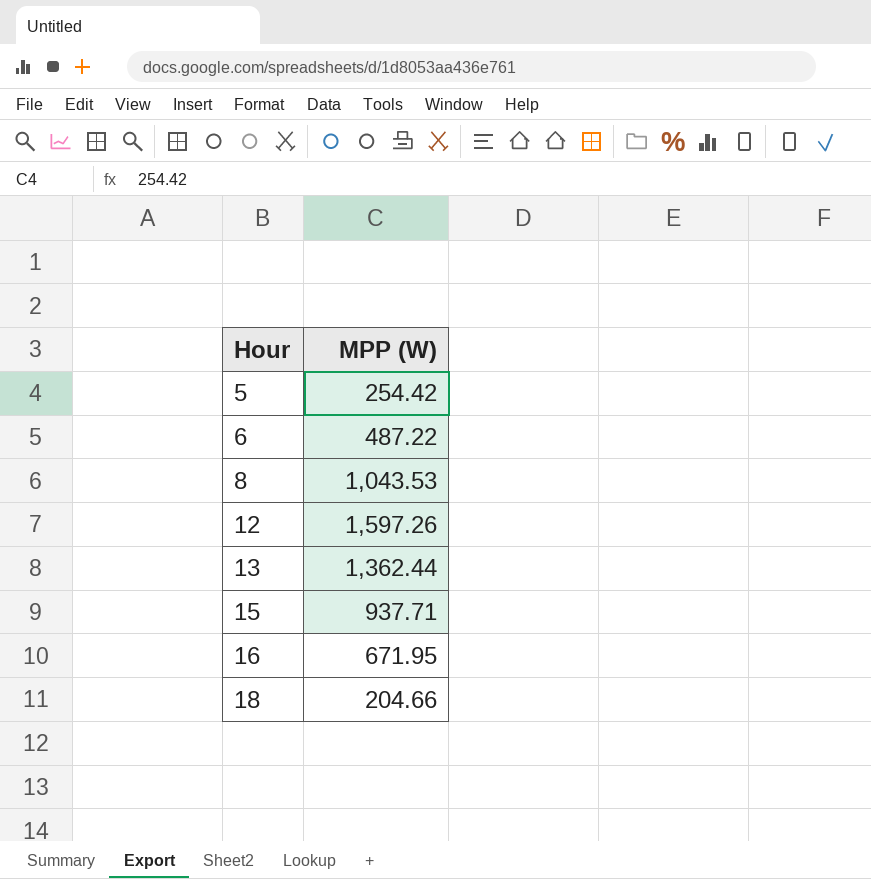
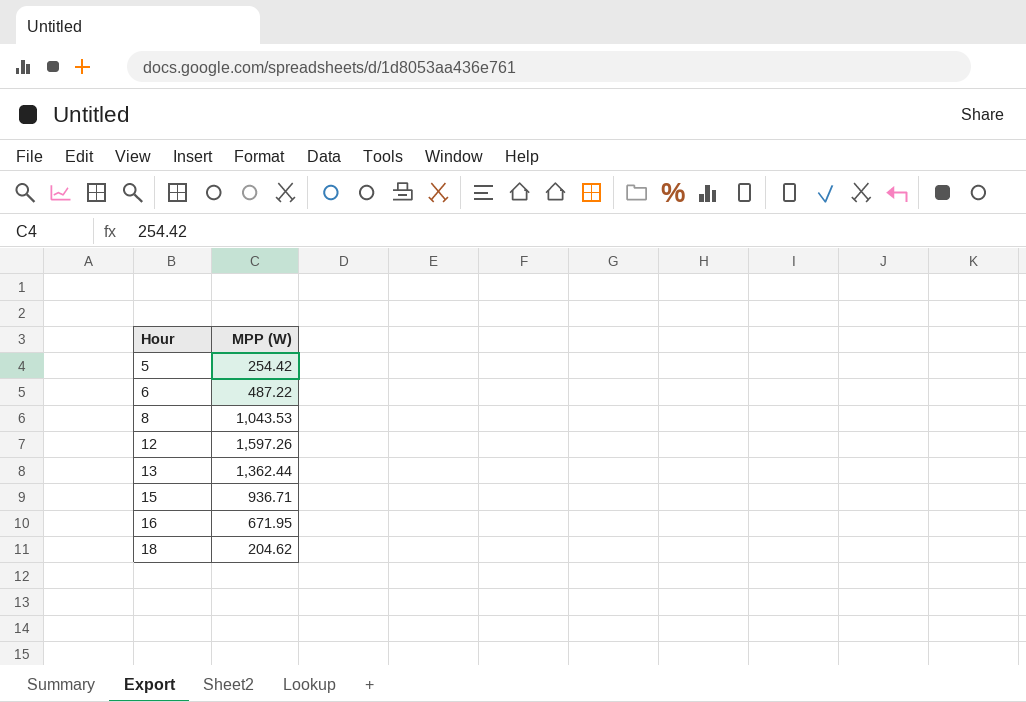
15 | MPP (W): 937.71 -> 936.71
18 | MPP (W): 204.66 -> 204.62

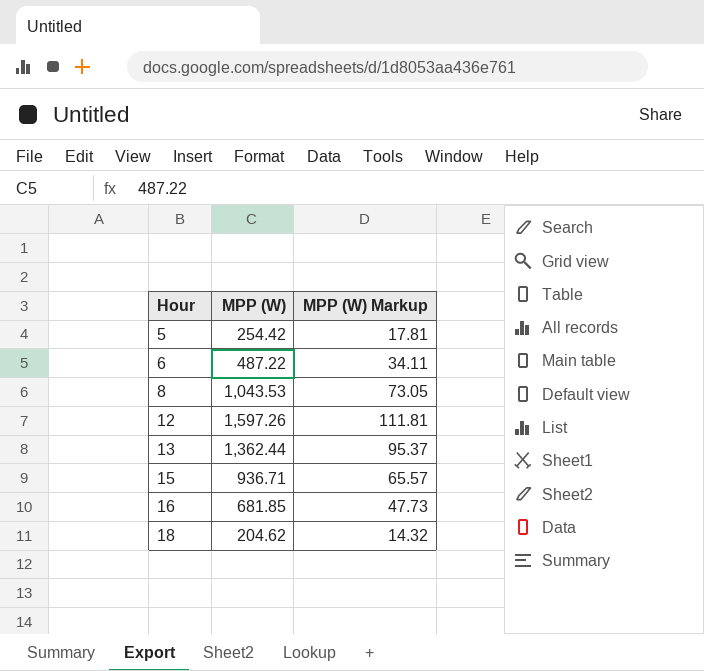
column MPP (W) Markup | formula: none -> [MPP (W)] * 0.07
16 | MPP (W): 671.95 -> 681.85

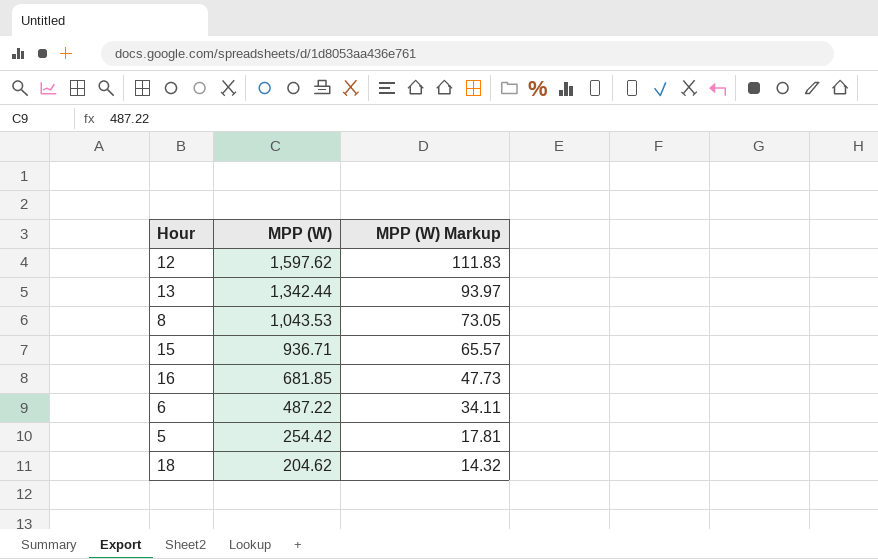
row order: Hour ascending -> MPP (W) descending
12 | MPP (W): 1,597.26 -> 1,597.62
12 | MPP (W) Markup: 111.81 -> 111.83
13 | MPP (W): 1,362.44 -> 1,342.44
13 | MPP (W) Markup: 95.37 -> 93.97

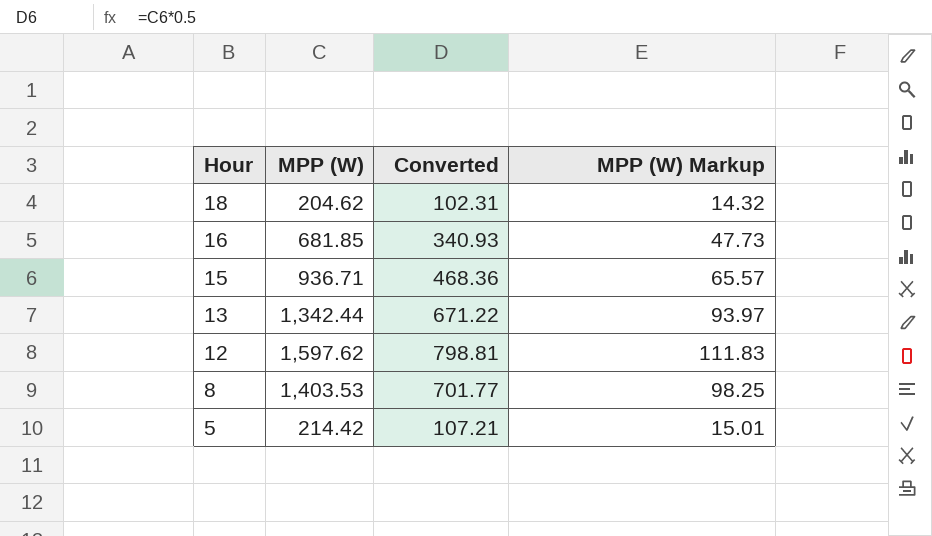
row order: MPP (W) descending -> Hour descending
column Converted | formula: none -> [MPP (W)] * 0.5
row 6: 487.22 | 34.11 -> none
8 | MPP (W): 1,043.53 -> 1,403.53
8 | MPP (W) Markup: 73.05 -> 98.25
5 | MPP (W): 254.42 -> 214.42
5 | MPP (W) Markup: 17.81 -> 15.01

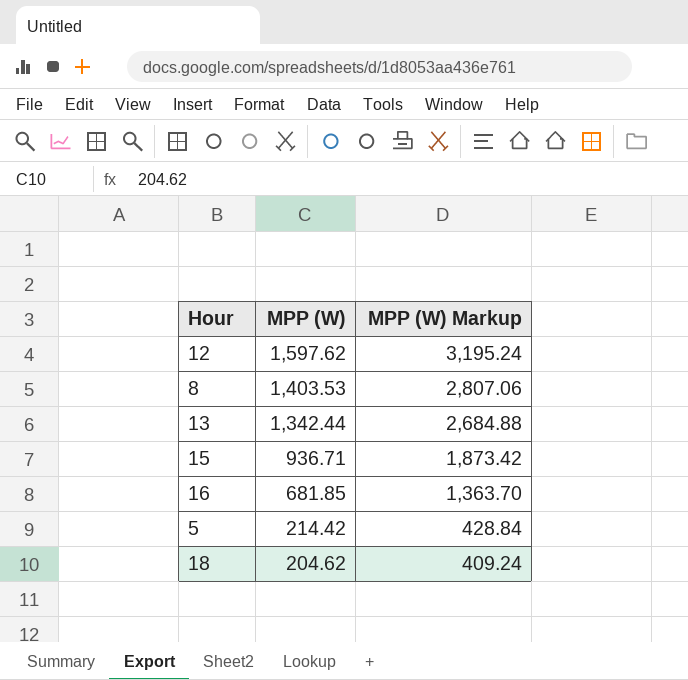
row order: Hour descending -> MPP (W) descending
column Converted | formula: [MPP (W)] * 0.5 -> none
column MPP (W) Markup | formula: [MPP (W)] * 0.07 -> [MPP (W)] * 2

